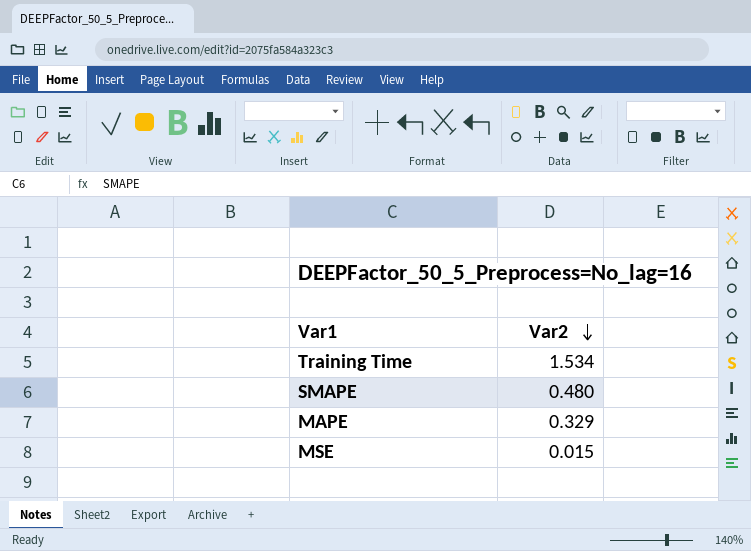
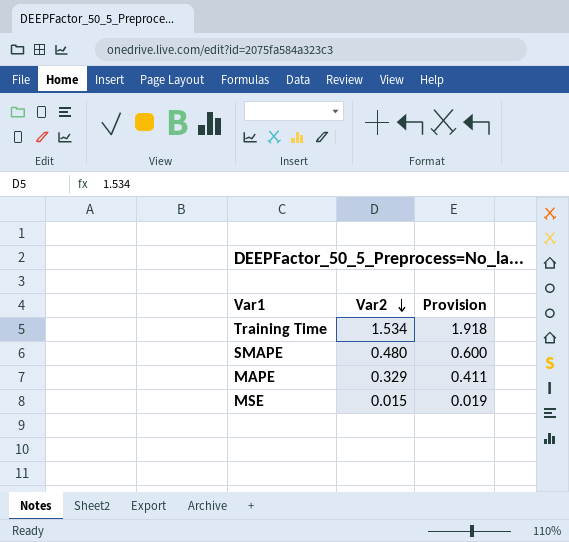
column Provision | formula: none -> [Var2] * 1.25

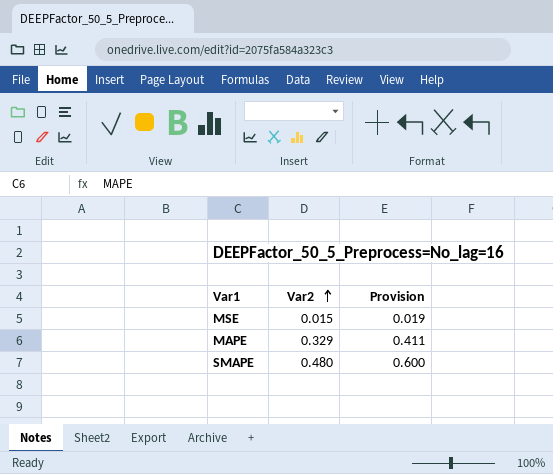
row order: Var2 descending -> Var2 ascending
row Training Time: 1.534 | 1.918 -> none

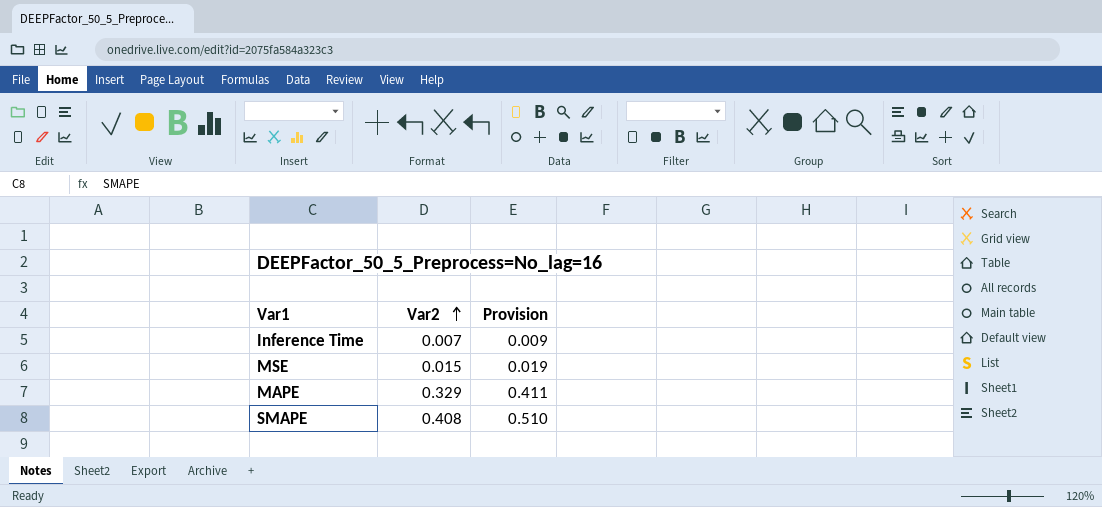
row Inference Time: none -> 0.007 | 0.009
SMAPE | Var2: 0.480 -> 0.408
SMAPE | Provision: 0.600 -> 0.510

